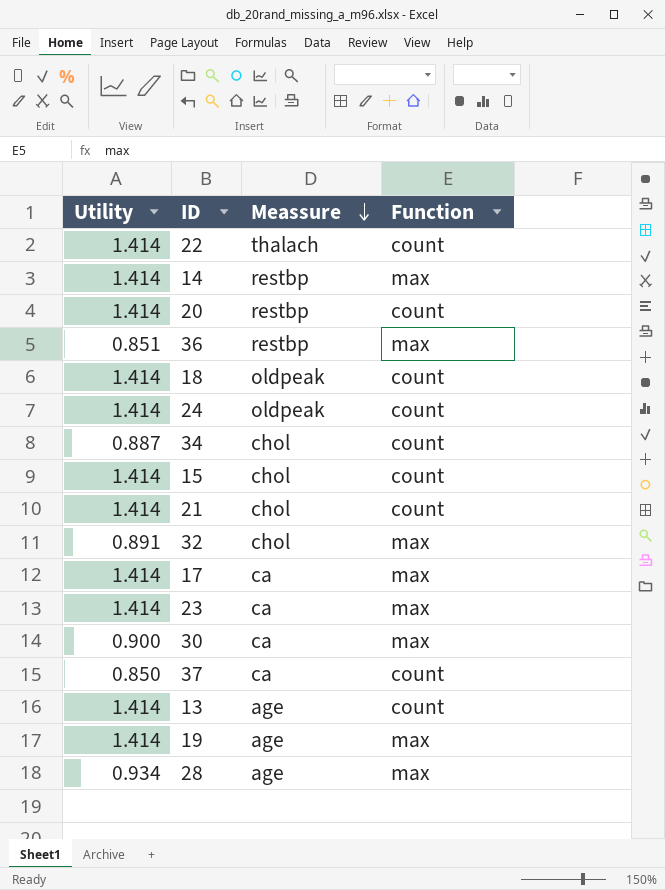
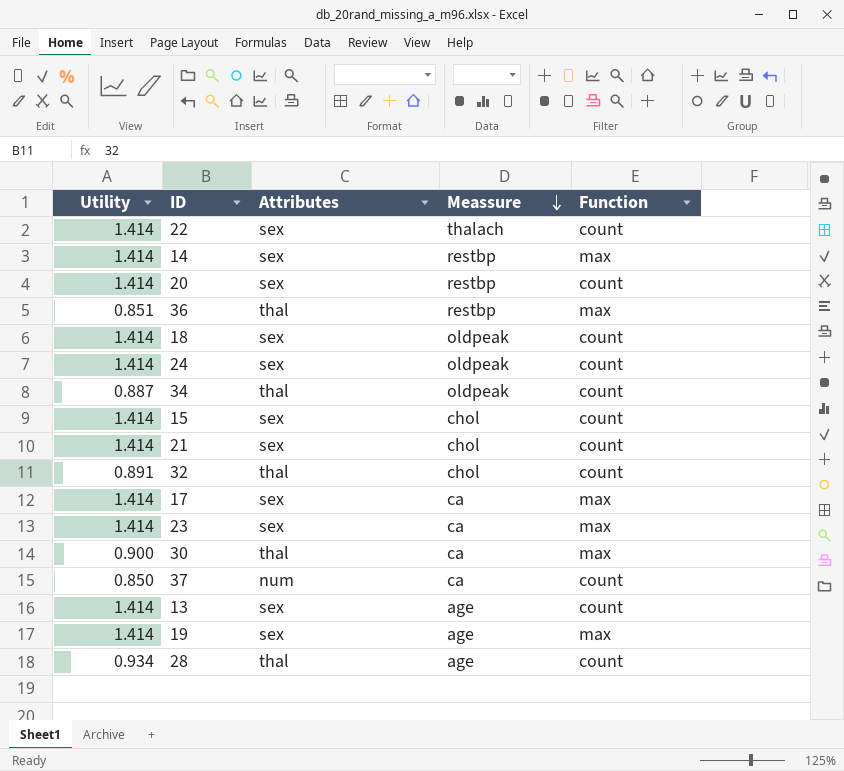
column Attributes | position: none -> 3
34 | Meassure: chol -> oldpeak
32 | Function: max -> count
28 | Function: max -> count

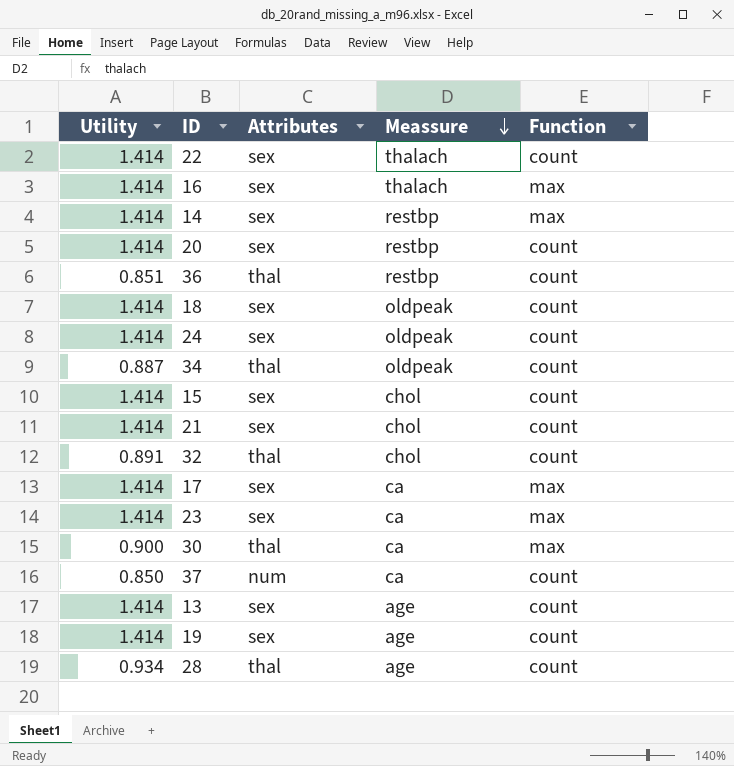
row 16: none -> 1.414 | sex | thalach | max
36 | Function: max -> count
19 | Function: max -> count

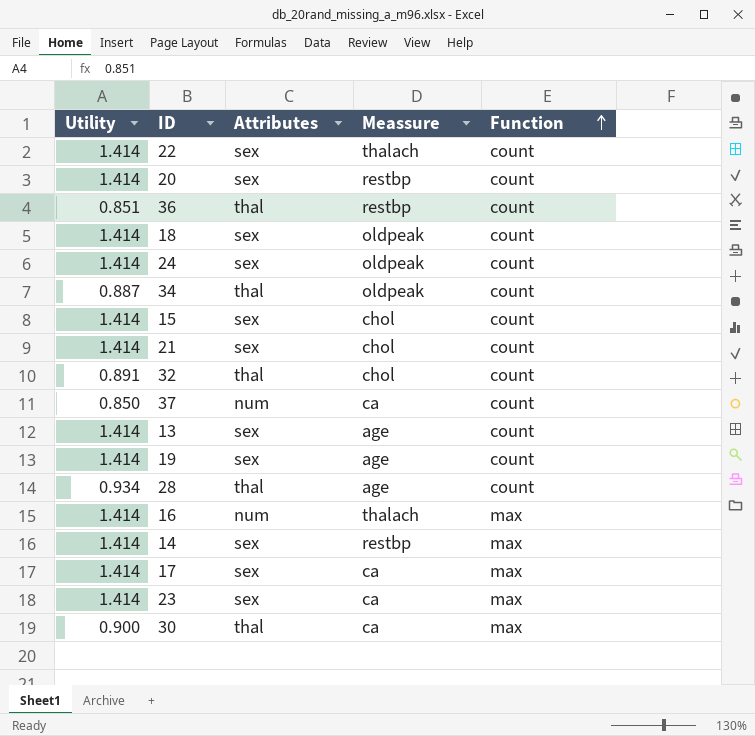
row order: Meassure descending -> Function ascending
16 | Attributes: sex -> num

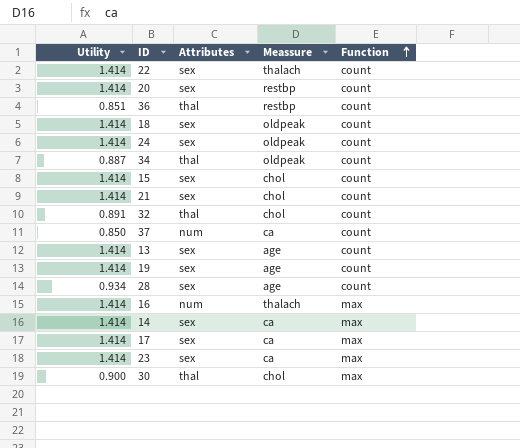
28 | Attributes: thal -> sex
14 | Meassure: restbp -> ca
30 | Meassure: ca -> chol

